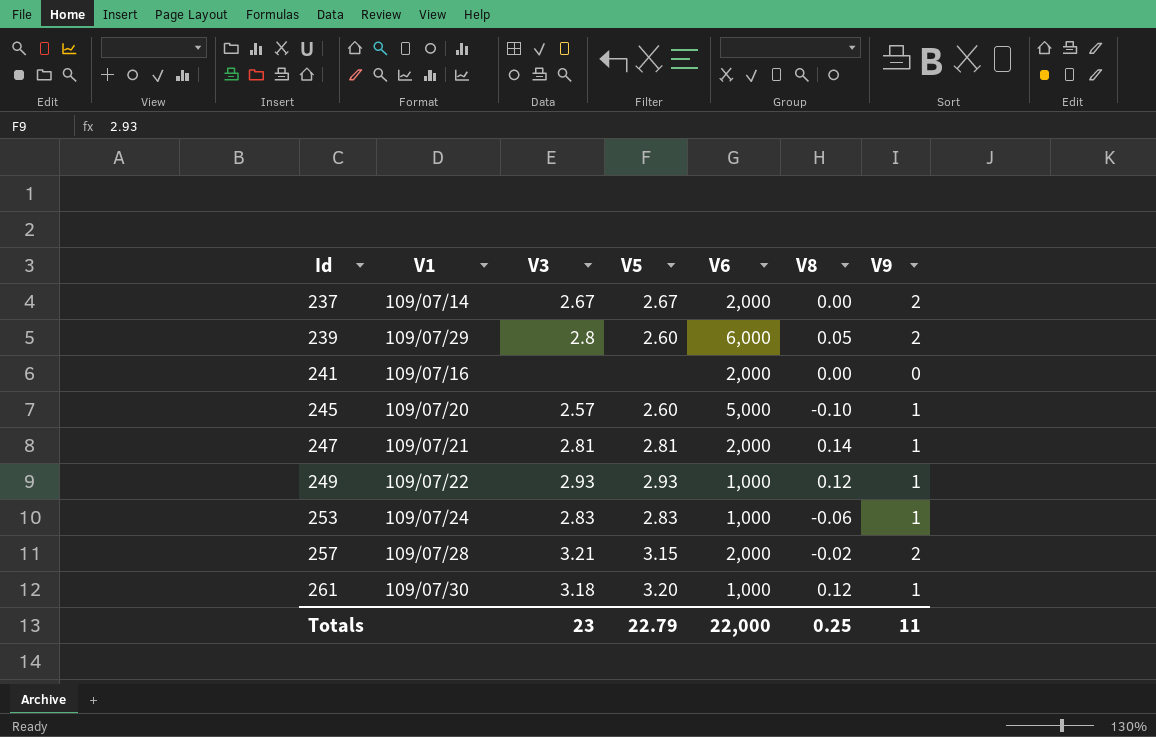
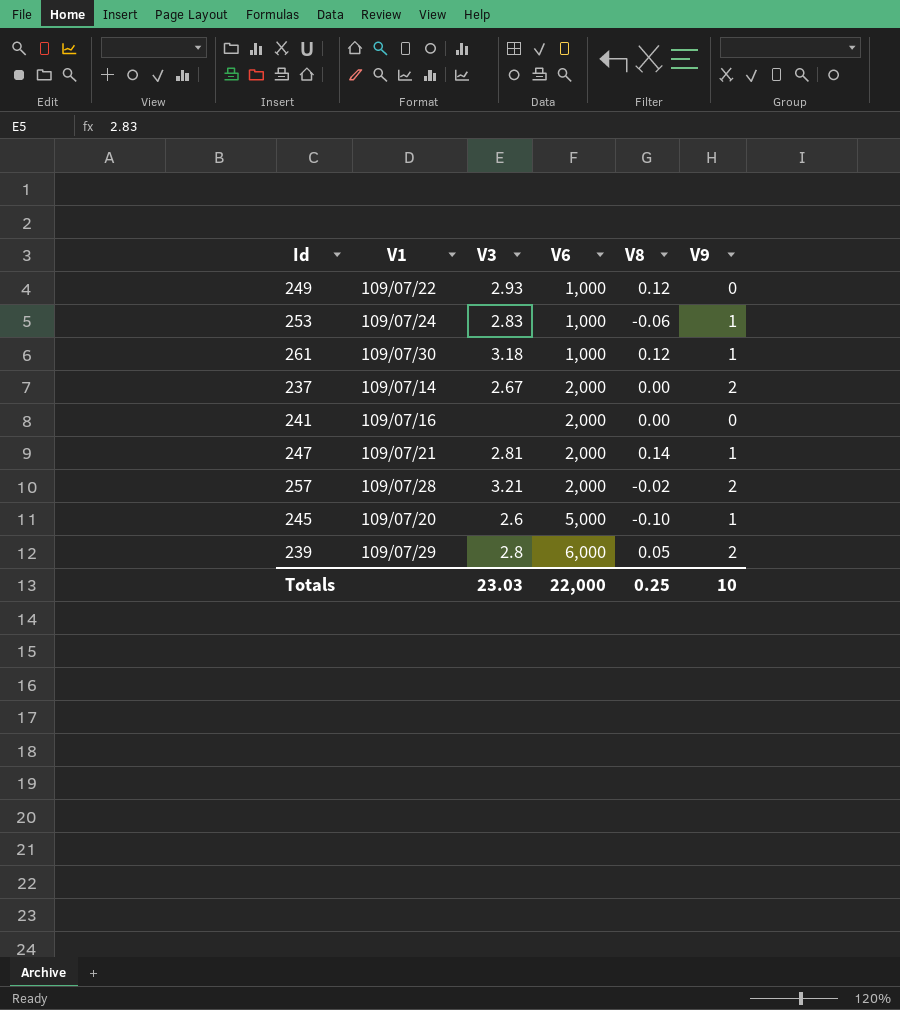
row order: Id ascending -> V6 ascending
column V5 | position: 4 -> none
249 | V9: 1 -> 0
245 | V3: 2.57 -> 2.6
Totals | V3: 23 -> 23.03
Totals | V9: 11 -> 10

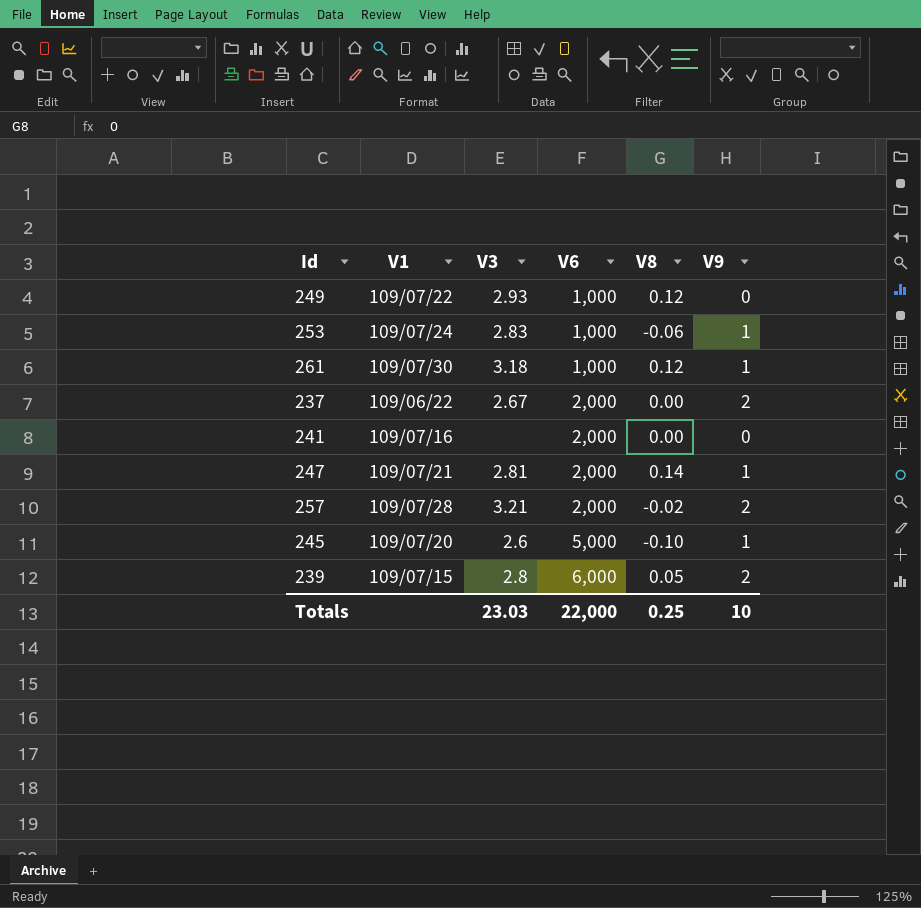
237 | V1: 109/07/14 -> 109/06/22
239 | V1: 109/07/29 -> 109/07/15

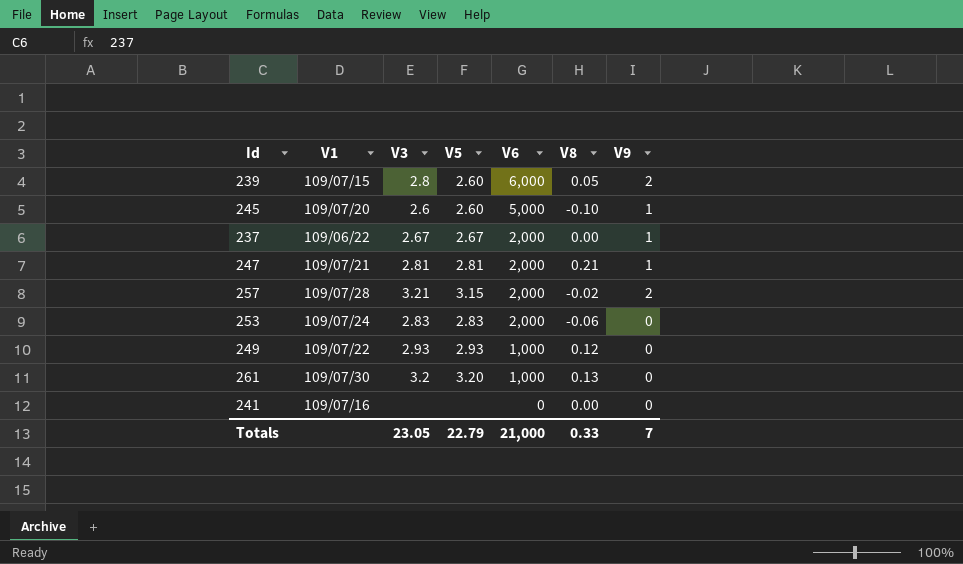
row order: V6 ascending -> V6 descending
column V5 | position: none -> 4
237 | V9: 2 -> 1
247 | V8: 0.14 -> 0.21
253 | V6: 1,000 -> 2,000
253 | V9: 1 -> 0
261 | V3: 3.18 -> 3.2
261 | V8: 0.12 -> 0.13
261 | V9: 1 -> 0
241 | V6: 2,000 -> 0
Totals | V3: 23.03 -> 23.05
Totals | V6: 22,000 -> 21,000
Totals | V8: 0.25 -> 0.33
Totals | V9: 10 -> 7

